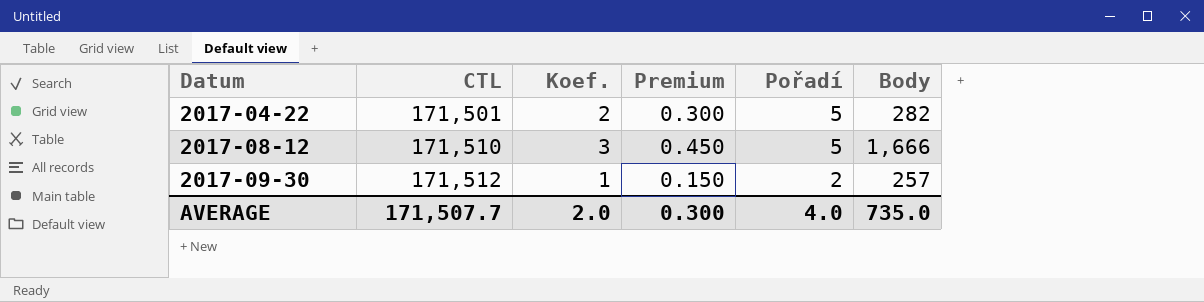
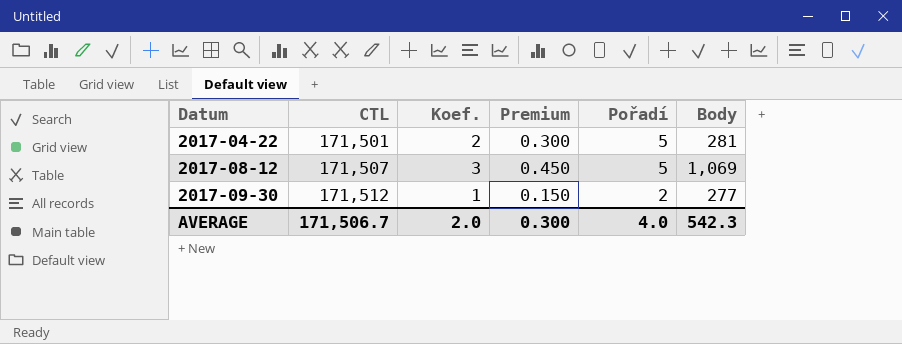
2017-04-22 | Body: 282 -> 281
2017-08-12 | CTL: 171,510 -> 171,507
2017-08-12 | Body: 1,666 -> 1,069
2017-09-30 | Body: 257 -> 277
AVERAGE | CTL: 171,507.7 -> 171,506.7
AVERAGE | Body: 735.0 -> 542.3

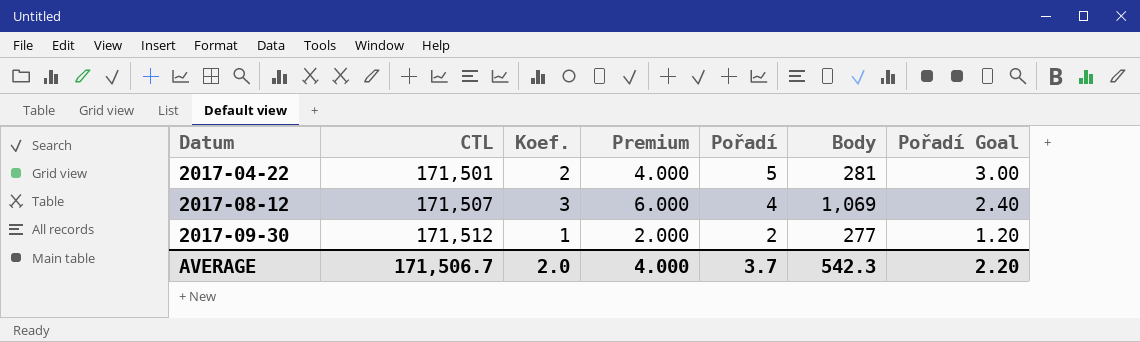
column Premium | formula: [Koef.] * 0.15 -> [Koef.] * 2
column Pořadí Goal | formula: none -> [Pořadí] * 0.6
2017-08-12 | Pořadí: 5 -> 4
AVERAGE | Premium: 0.300 -> 4.000
AVERAGE | Pořadí: 4.0 -> 3.7

